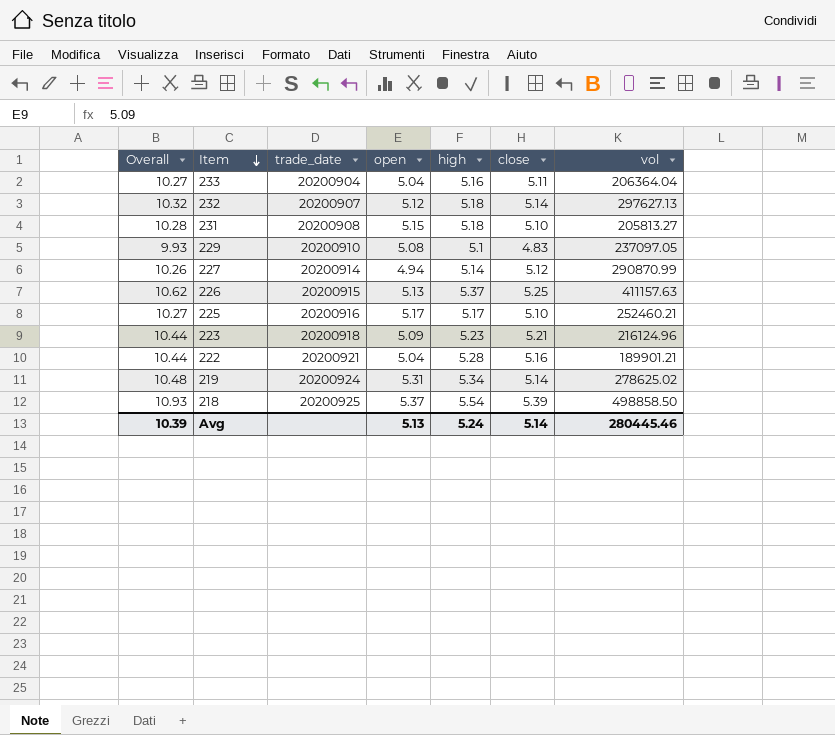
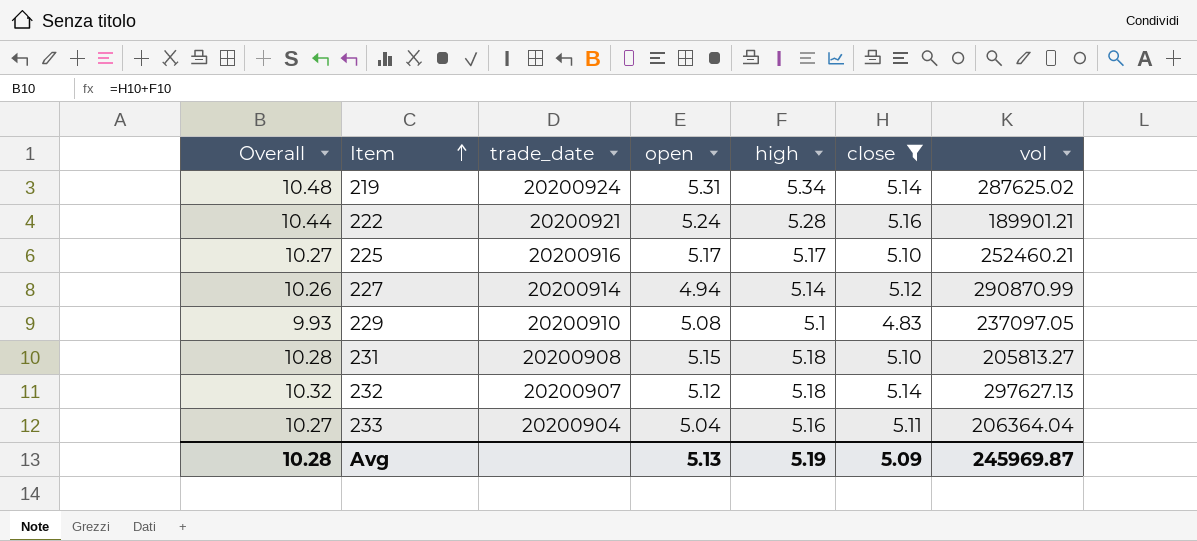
filter: none -> close <= 5.16
row order: Item descending -> Item ascending
219 | vol: 278625.02 -> 287625.02
222 | open: 5.04 -> 5.24
Avg | Overall: 10.39 -> 10.28
Avg | high: 5.24 -> 5.19
Avg | close: 5.14 -> 5.09
Avg | vol: 280445.46 -> 245969.87

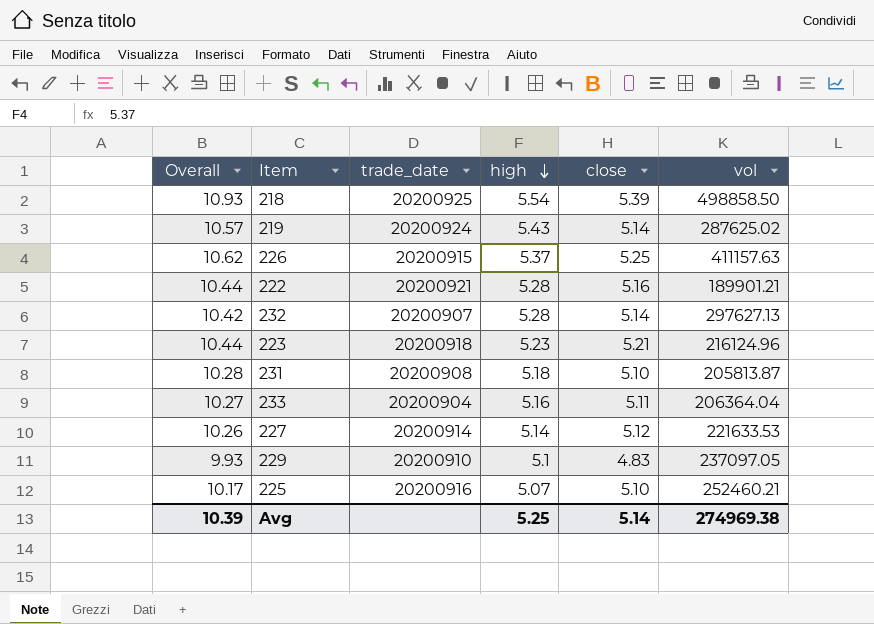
filter: close <= 5.16 -> none
row order: Item ascending -> high descending
column open | position: 4 -> none
219 | Overall: 10.48 -> 10.57
219 | high: 5.34 -> 5.43
232 | Overall: 10.32 -> 10.42
232 | high: 5.18 -> 5.28
231 | vol: 205813.27 -> 205813.87
227 | vol: 290870.99 -> 221633.53
225 | Overall: 10.27 -> 10.17
225 | high: 5.17 -> 5.07
Avg | Overall: 10.28 -> 10.39
Avg | high: 5.19 -> 5.25
Avg | close: 5.09 -> 5.14
Avg | vol: 245969.87 -> 274969.38

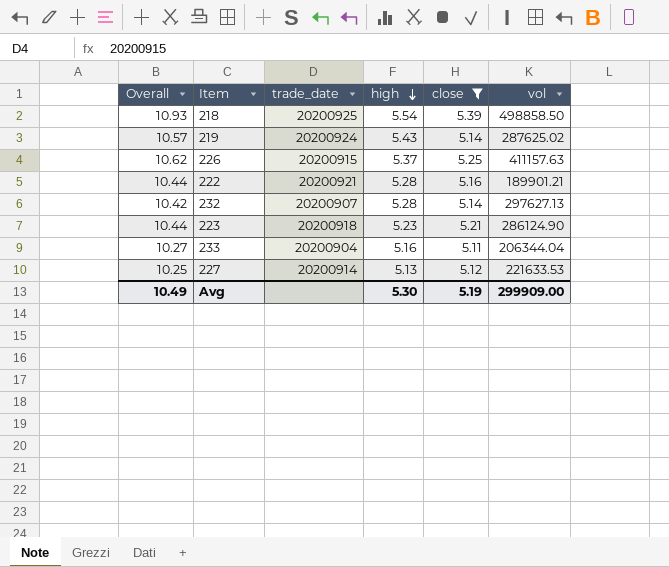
filter: none -> close >= 5.11
223 | vol: 216124.96 -> 286124.90
233 | vol: 206364.04 -> 206344.04
227 | Overall: 10.26 -> 10.25
227 | high: 5.14 -> 5.13
Avg | Overall: 10.39 -> 10.49
Avg | high: 5.25 -> 5.30
Avg | close: 5.14 -> 5.19
Avg | vol: 274969.38 -> 299909.00

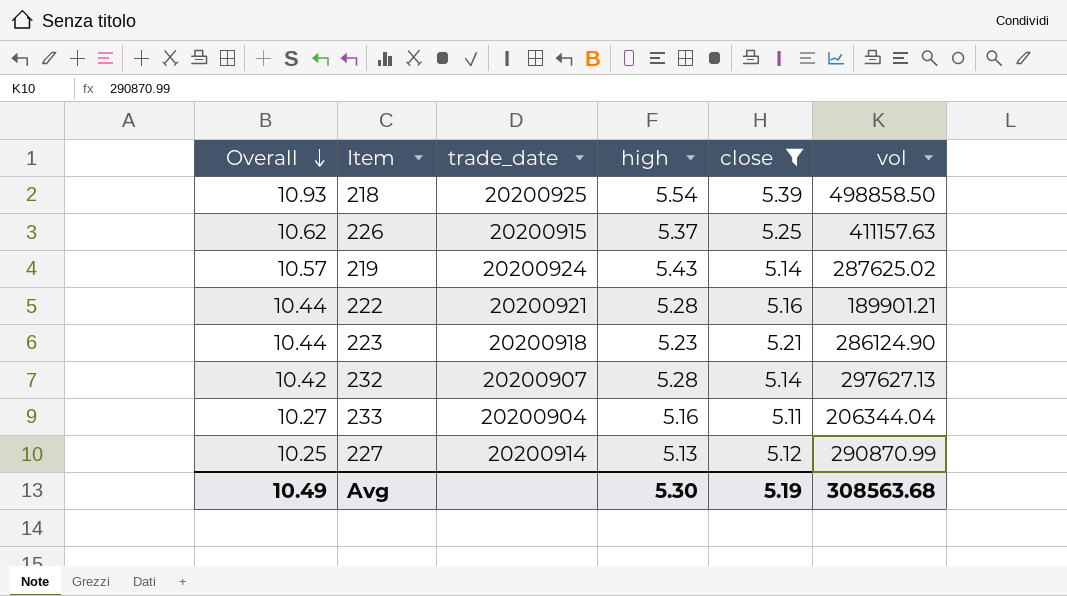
row order: high descending -> Overall descending
227 | vol: 221633.53 -> 290870.99
Avg | vol: 299909.00 -> 308563.68

